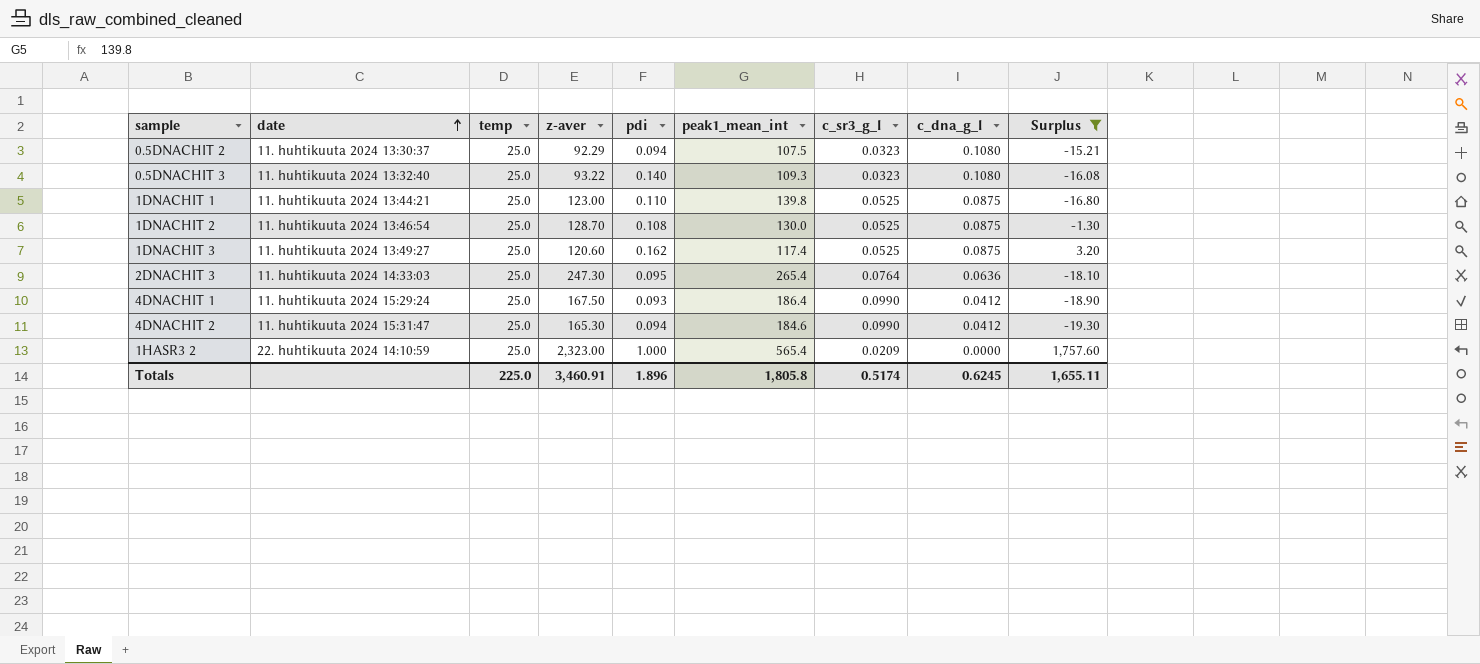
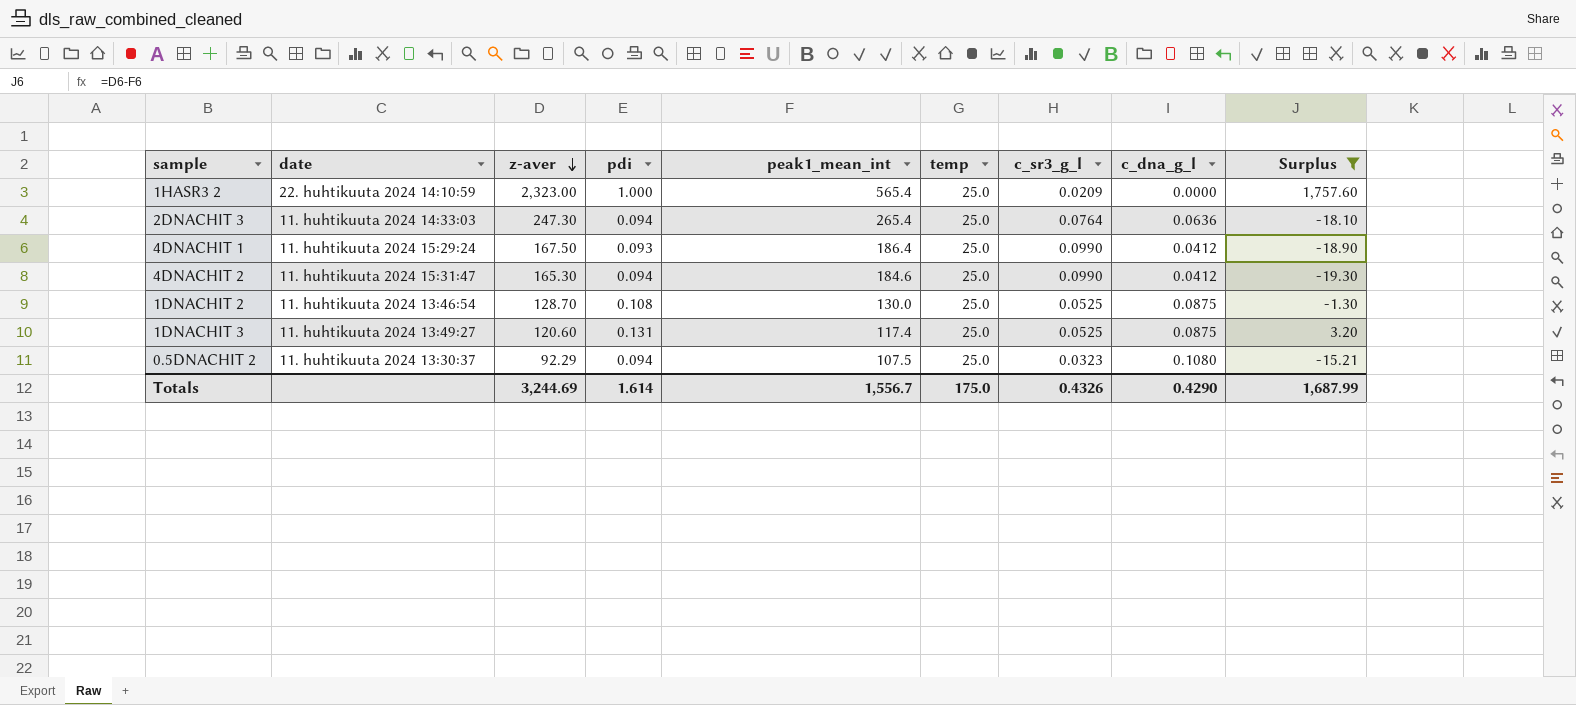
row order: date ascending -> z-aver descending
column temp | position: 3 -> 6
row 0.5DNACHIT 3: 11. huhtikuuta 2024 13:32:40 | 25.0 | 93.22 | 0.140 | 109.3 | 0.0323 | 0.1080 | -16.08 -> none
row 1DNACHIT 1: 11. huhtikuuta 2024 13:44:21 | 25.0 | 123.00 | 0.110 | 139.8 | 0.0525 | 0.0875 | -16.80 -> none
2DNACHIT 3 | pdi: 0.095 -> 0.094
1DNACHIT 3 | pdi: 0.162 -> 0.131
Totals | z-aver: 3,460.91 -> 3,244.69
Totals | pdi: 1.896 -> 1.614
Totals | peak1_mean_int: 1,805.8 -> 1,556.7
Totals | temp: 225.0 -> 175.0
Totals | c_sr3_g_l: 0.5174 -> 0.4326
Totals | c_dna_g_l: 0.6245 -> 0.4290
Totals | Surplus: 1,655.11 -> 1,687.99

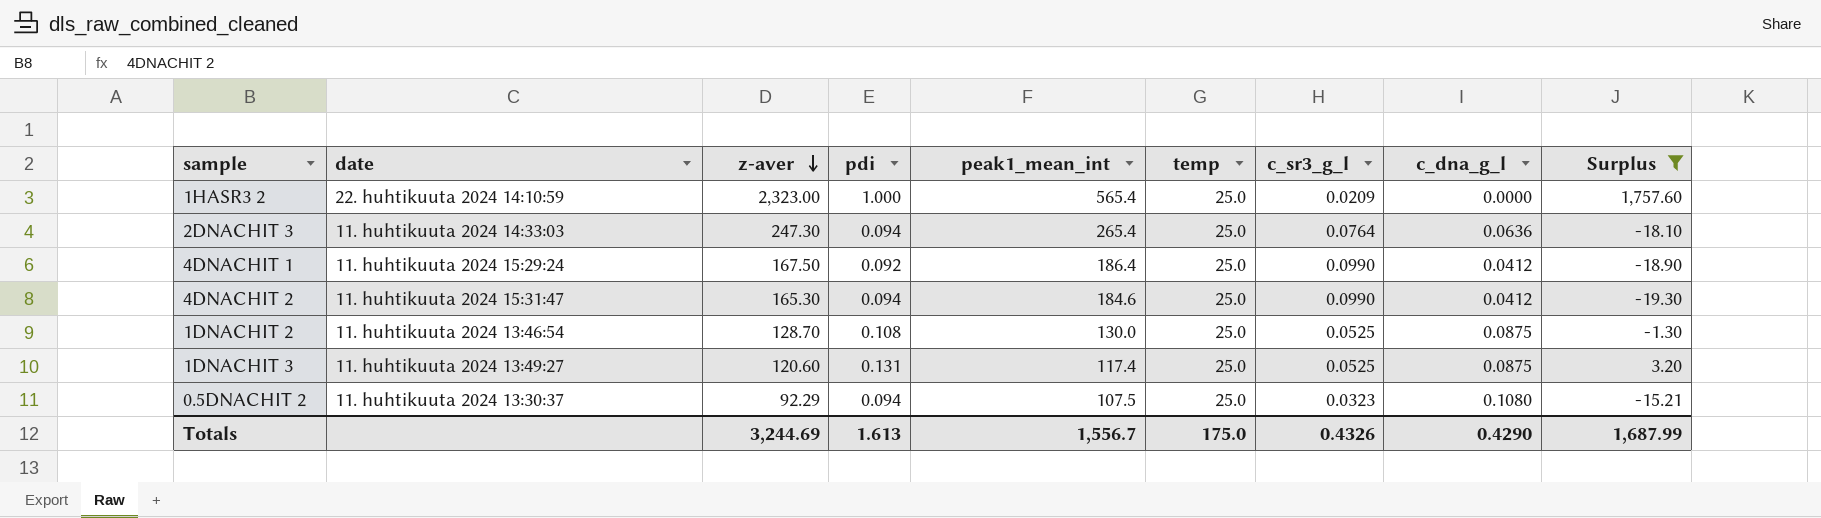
4DNACHIT 1 | pdi: 0.093 -> 0.092
Totals | pdi: 1.614 -> 1.613

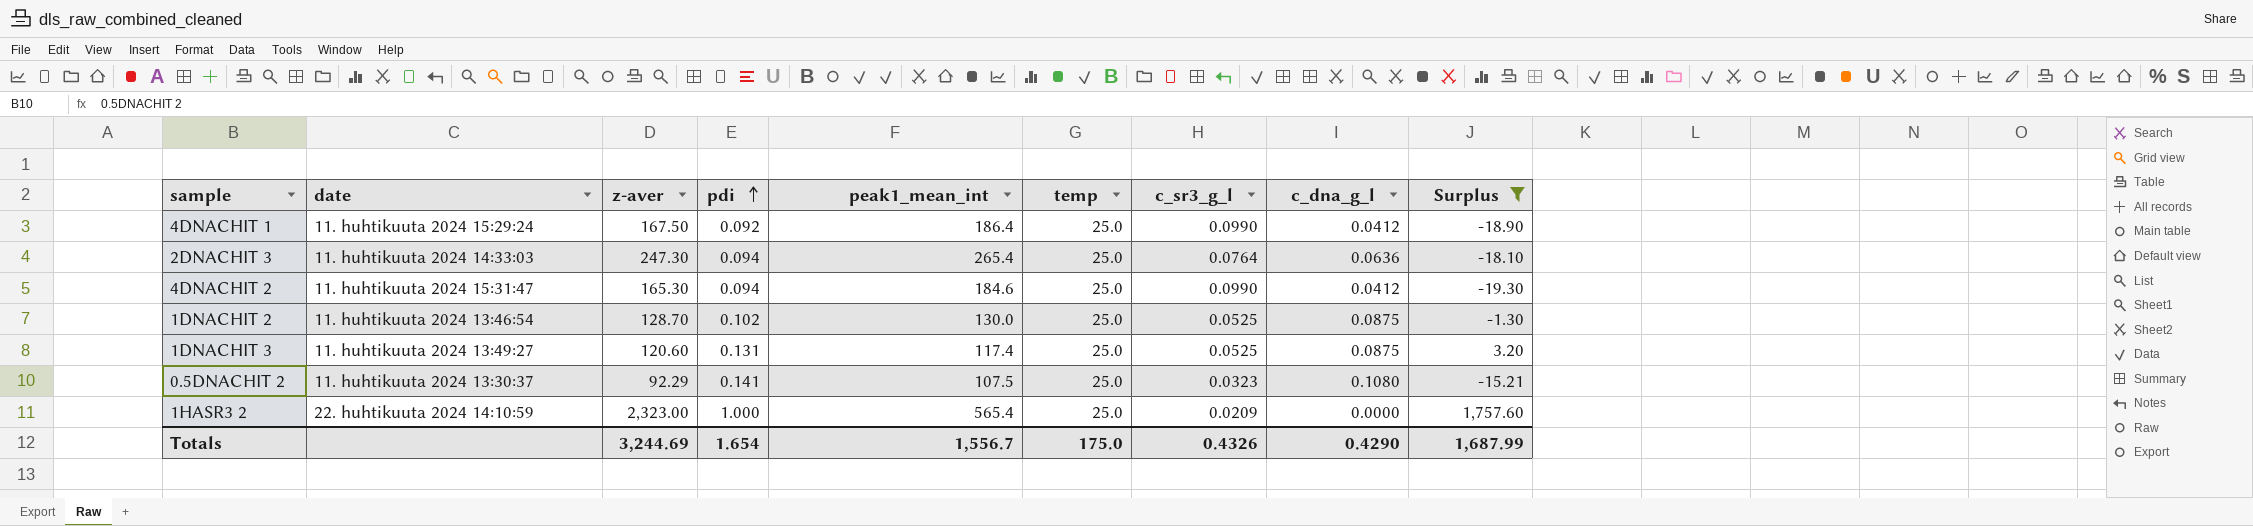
row order: z-aver descending -> pdi ascending
1DNACHIT 2 | pdi: 0.108 -> 0.102
0.5DNACHIT 2 | pdi: 0.094 -> 0.141
Totals | pdi: 1.613 -> 1.654

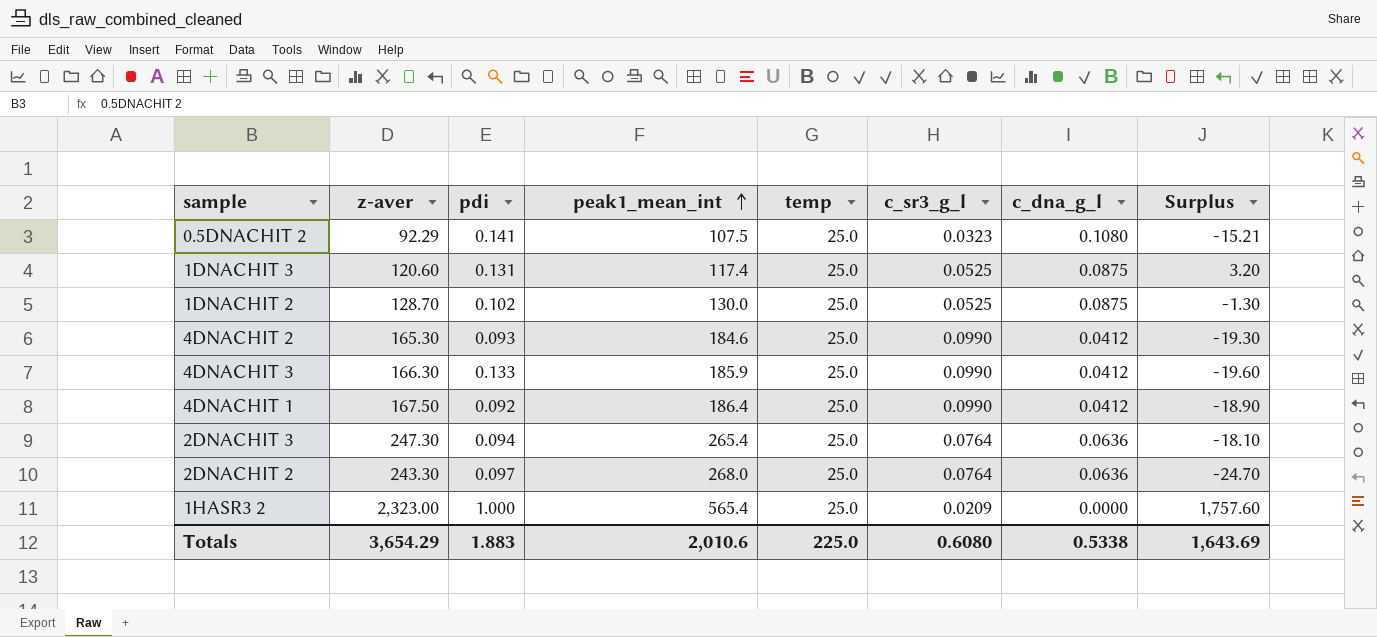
filter: Surplus >= -19.30 -> none
row order: pdi ascending -> peak1_mean_int ascending
column date | position: 2 -> none
4DNACHIT 2 | pdi: 0.094 -> 0.093
Totals | z-aver: 3,244.69 -> 3,654.29
Totals | pdi: 1.654 -> 1.883
Totals | peak1_mean_int: 1,556.7 -> 2,010.6
Totals | temp: 175.0 -> 225.0
Totals | c_sr3_g_l: 0.4326 -> 0.6080
Totals | c_dna_g_l: 0.4290 -> 0.5338
Totals | Surplus: 1,687.99 -> 1,643.69

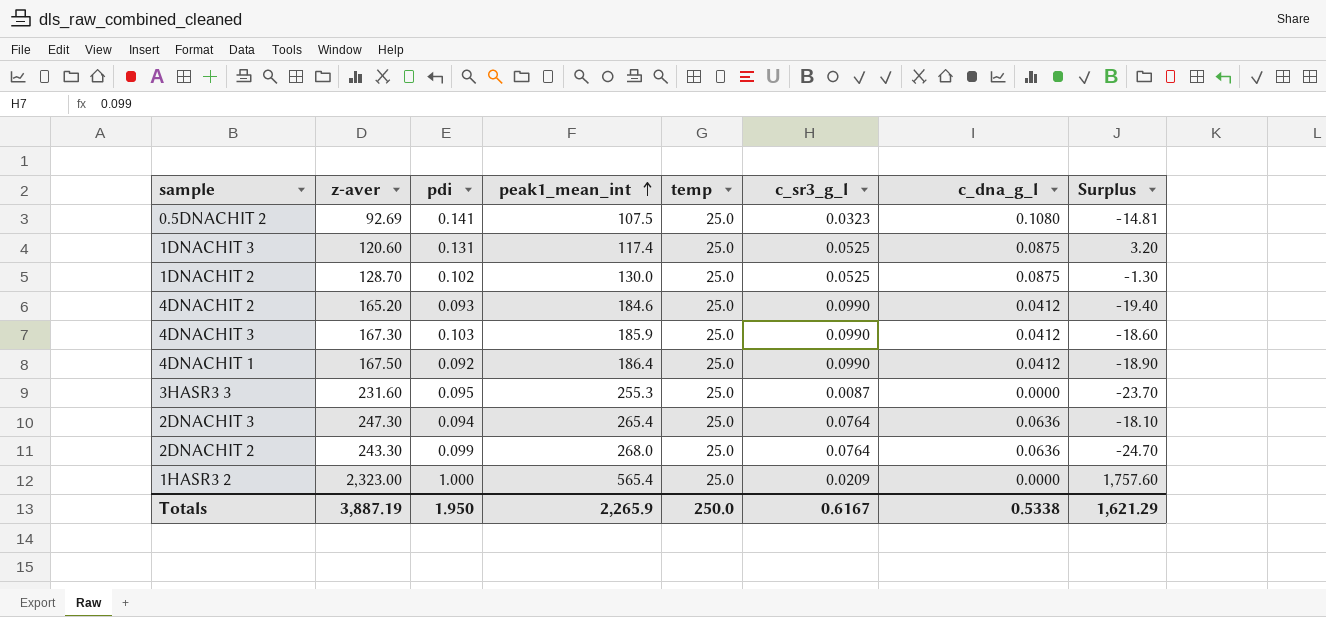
0.5DNACHIT 2 | z-aver: 92.29 -> 92.69
0.5DNACHIT 2 | Surplus: -15.21 -> -14.81
4DNACHIT 2 | z-aver: 165.30 -> 165.20
4DNACHIT 2 | Surplus: -19.30 -> -19.40
4DNACHIT 3 | z-aver: 166.30 -> 167.30
4DNACHIT 3 | pdi: 0.133 -> 0.103
4DNACHIT 3 | Surplus: -19.60 -> -18.60
row 3HASR3 3: none -> 231.60 | 0.095 | 255.3 | 25.0 | 0.0087 | 0.0000 | -23.70
2DNACHIT 2 | pdi: 0.097 -> 0.099
Totals | z-aver: 3,654.29 -> 3,887.19
Totals | pdi: 1.883 -> 1.950
Totals | peak1_mean_int: 2,010.6 -> 2,265.9
Totals | temp: 225.0 -> 250.0
Totals | c_sr3_g_l: 0.6080 -> 0.6167
Totals | Surplus: 1,643.69 -> 1,621.29

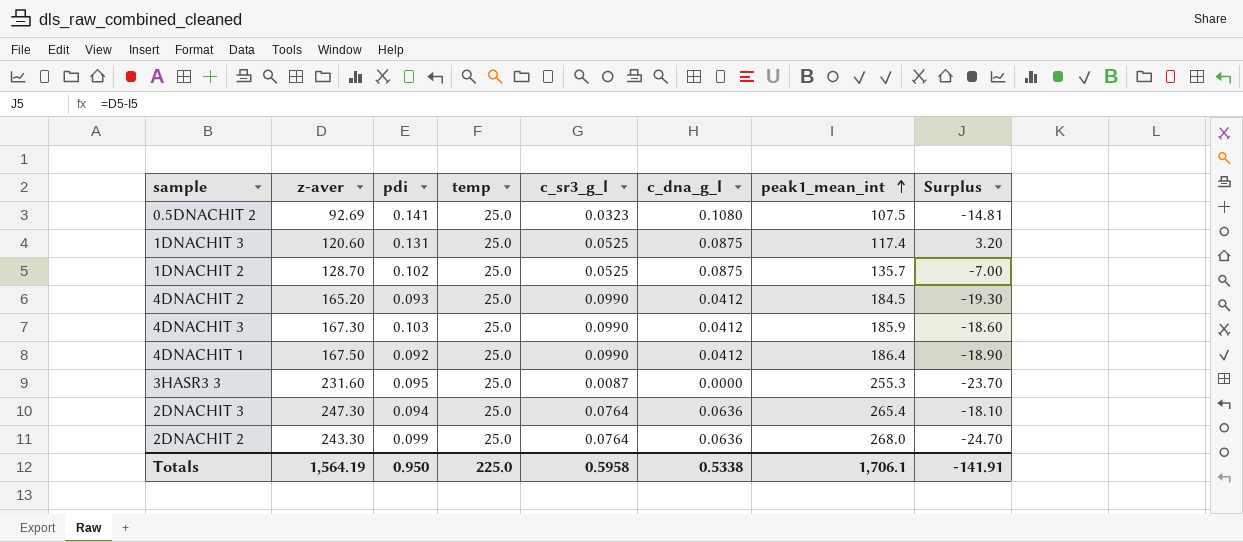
column peak1_mean_int | position: 4 -> 7
row 1HASR3 2: 2,323.00 | 1.000 | 565.4 | 25.0 | 0.0209 | 0.0000 | 1,757.60 -> none
1DNACHIT 2 | peak1_mean_int: 130.0 -> 135.7
1DNACHIT 2 | Surplus: -1.30 -> -7.00
4DNACHIT 2 | peak1_mean_int: 184.6 -> 184.5
4DNACHIT 2 | Surplus: -19.40 -> -19.30
Totals | z-aver: 3,887.19 -> 1,564.19
Totals | pdi: 1.950 -> 0.950
Totals | temp: 250.0 -> 225.0
Totals | c_sr3_g_l: 0.6167 -> 0.5958
Totals | peak1_mean_int: 2,265.9 -> 1,706.1
Totals | Surplus: 1,621.29 -> -141.91

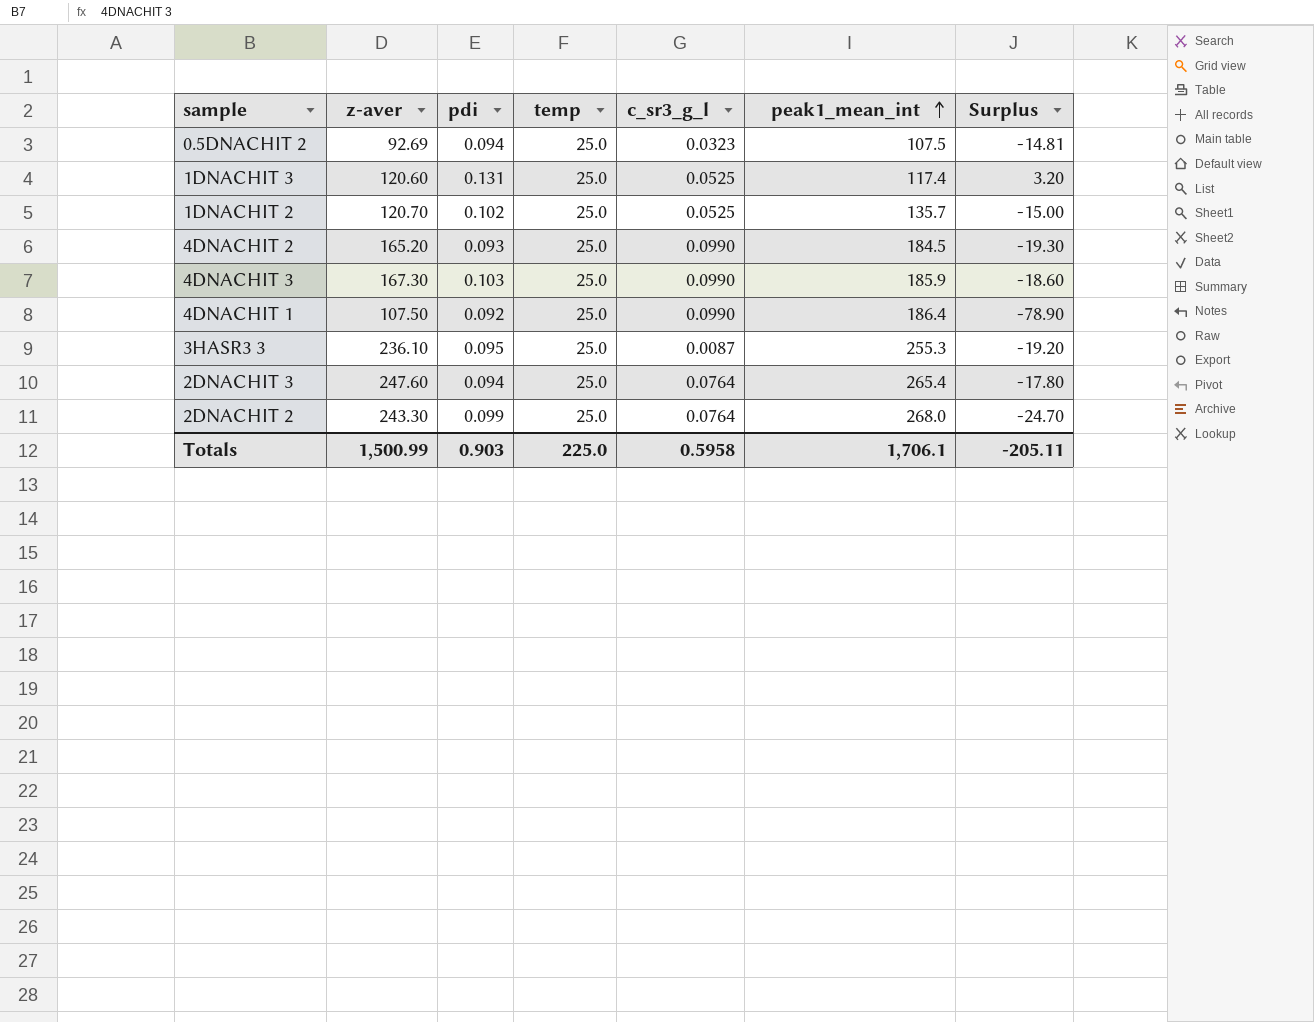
column c_dna_g_l | position: 6 -> none
0.5DNACHIT 2 | pdi: 0.141 -> 0.094
1DNACHIT 2 | z-aver: 128.70 -> 120.70
1DNACHIT 2 | Surplus: -7.00 -> -15.00
4DNACHIT 1 | z-aver: 167.50 -> 107.50
4DNACHIT 1 | Surplus: -18.90 -> -78.90
3HASR3 3 | z-aver: 231.60 -> 236.10
3HASR3 3 | Surplus: -23.70 -> -19.20
2DNACHIT 3 | z-aver: 247.30 -> 247.60
2DNACHIT 3 | Surplus: -18.10 -> -17.80
Totals | z-aver: 1,564.19 -> 1,500.99
Totals | pdi: 0.950 -> 0.903
Totals | Surplus: -141.91 -> -205.11

